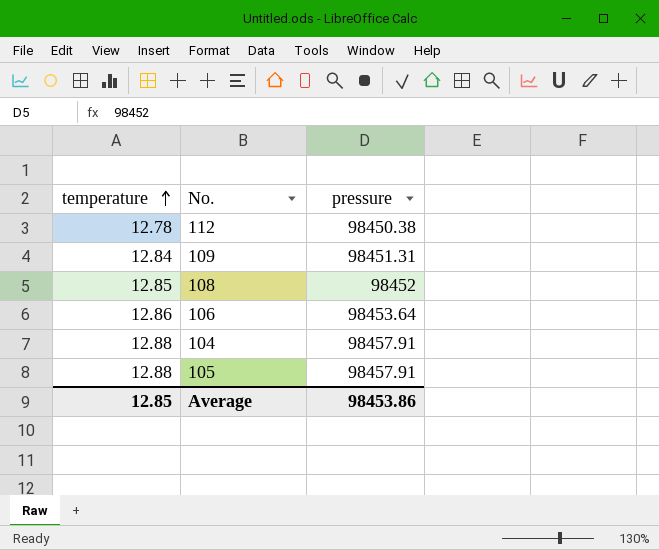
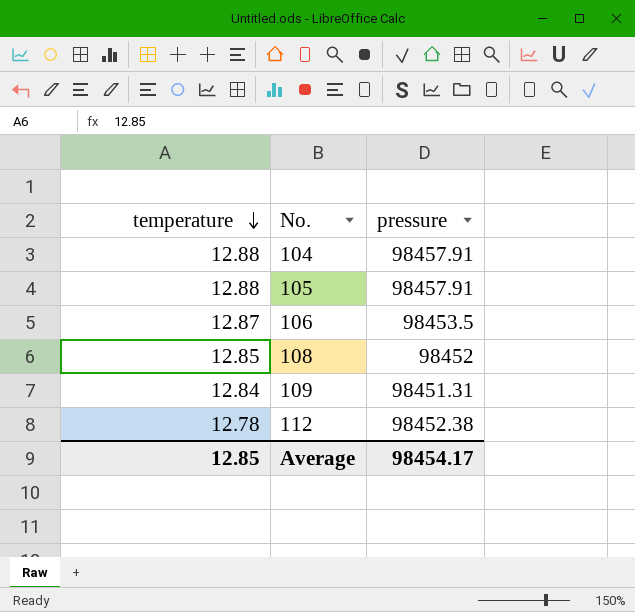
row order: temperature ascending -> temperature descending
106 | temperature: 12.86 -> 12.87
106 | pressure: 98453.64 -> 98453.5
112 | pressure: 98450.38 -> 98452.38
Average | pressure: 98453.86 -> 98454.17

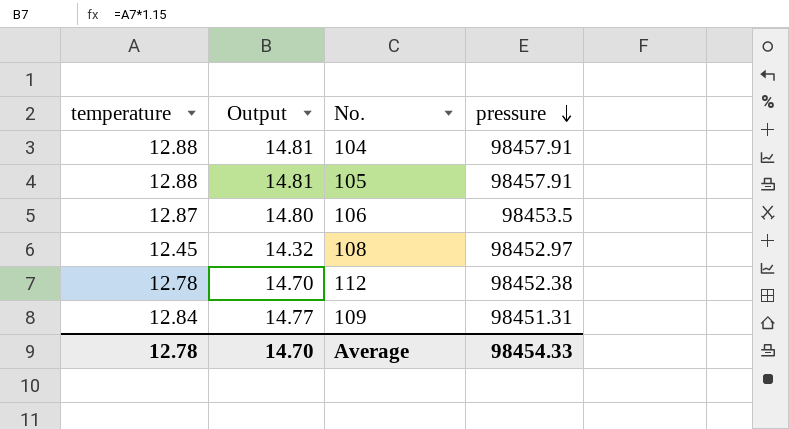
row order: temperature descending -> pressure descending
column Output | formula: none -> [temperature] * 1.15
108 | temperature: 12.85 -> 12.45
108 | pressure: 98452 -> 98452.97
Average | temperature: 12.85 -> 12.78
Average | pressure: 98454.17 -> 98454.33

